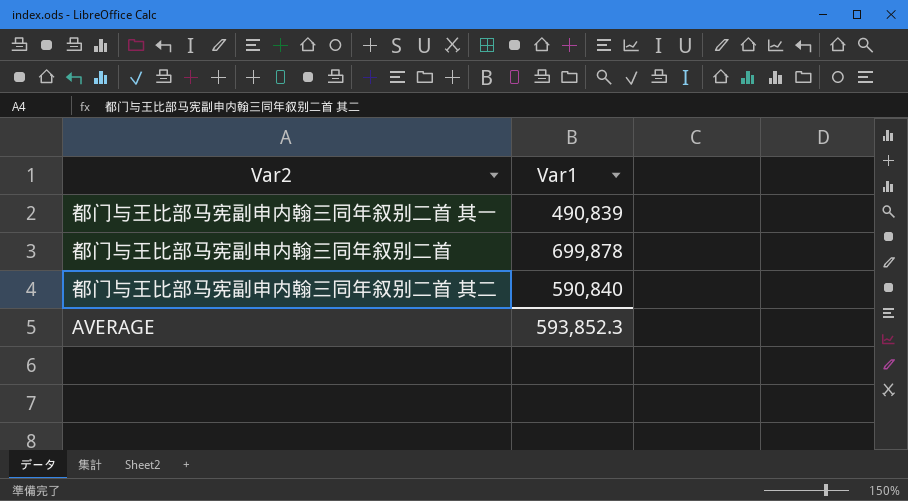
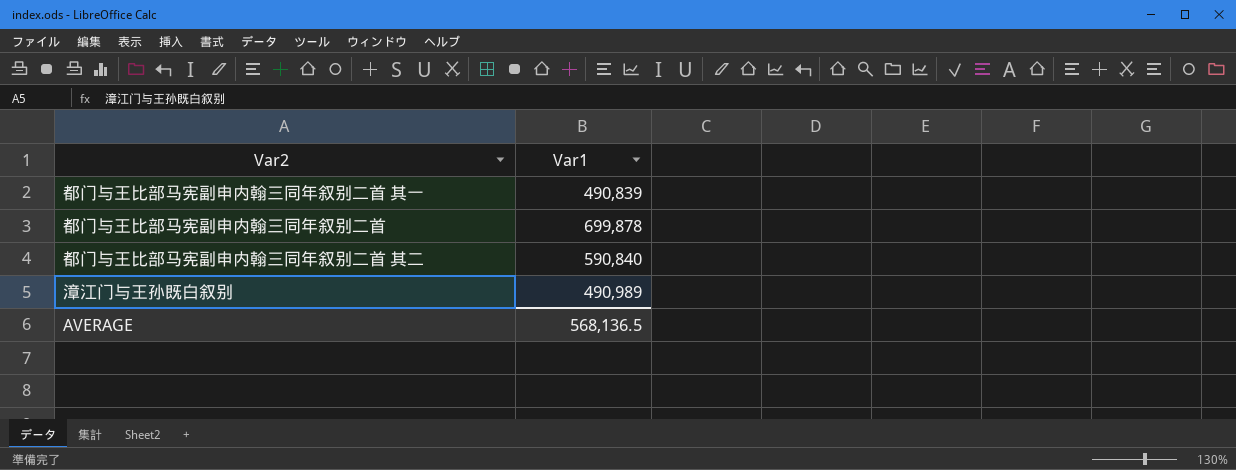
row 漳江门与王孙既白叙别: none -> 490,989
AVERAGE | Var1: 593,852.3 -> 568,136.5

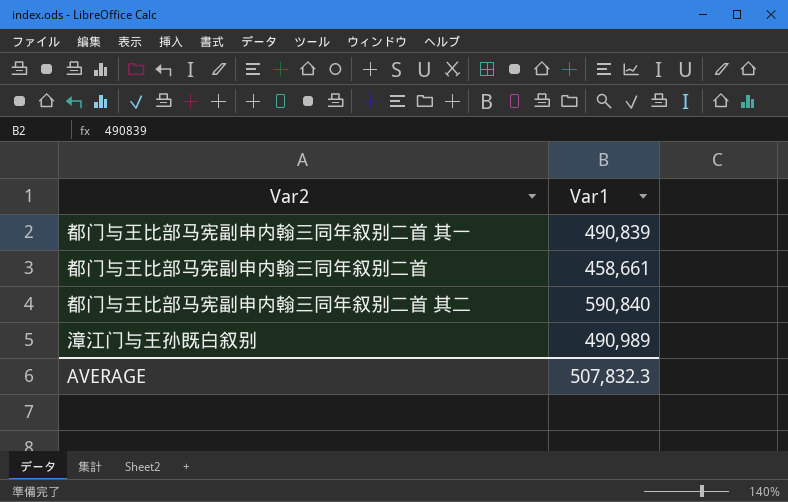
都门与王比部马宪副申内翰三同年叙别二首 | Var1: 699,878 -> 458,661
AVERAGE | Var1: 568,136.5 -> 507,832.3

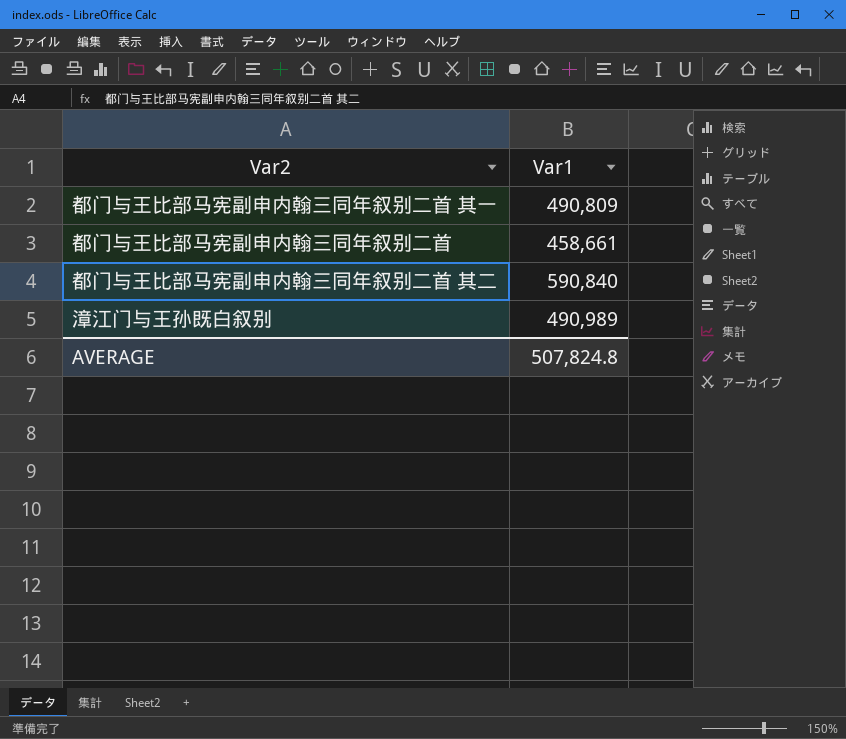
都门与王比部马宪副申内翰三同年叙别二首 其一 | Var1: 490,839 -> 490,809
AVERAGE | Var1: 507,832.3 -> 507,824.8

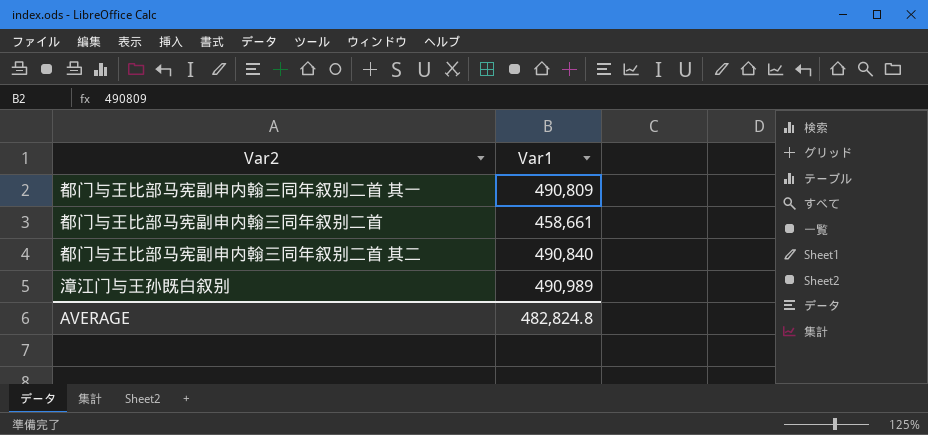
都门与王比部马宪副申内翰三同年叙别二首 其二 | Var1: 590,840 -> 490,840
AVERAGE | Var1: 507,824.8 -> 482,824.8

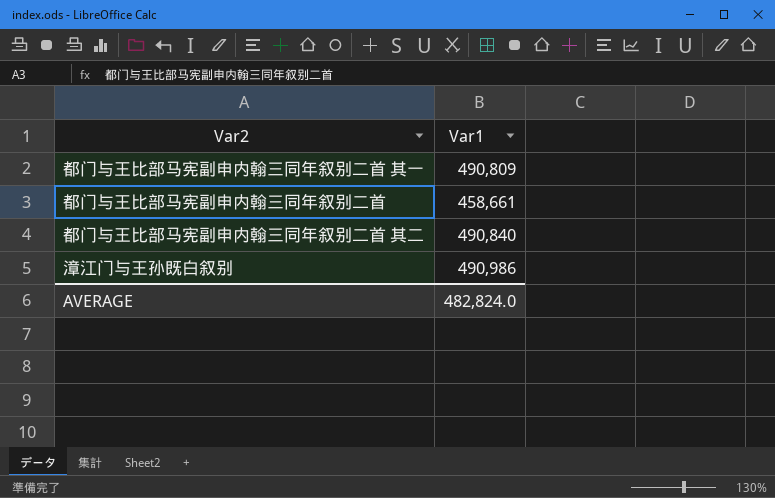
漳江门与王孙既白叙别 | Var1: 490,989 -> 490,986
AVERAGE | Var1: 482,824.8 -> 482,824.0

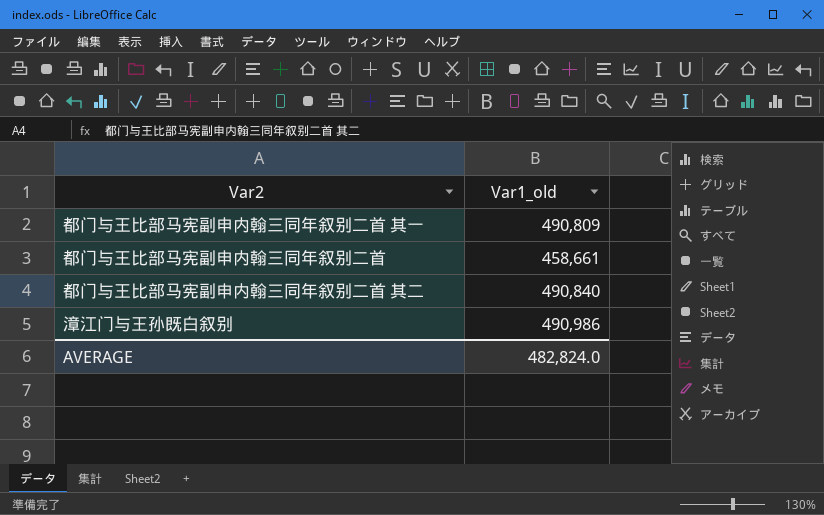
column name: Var1 -> Var1_old

